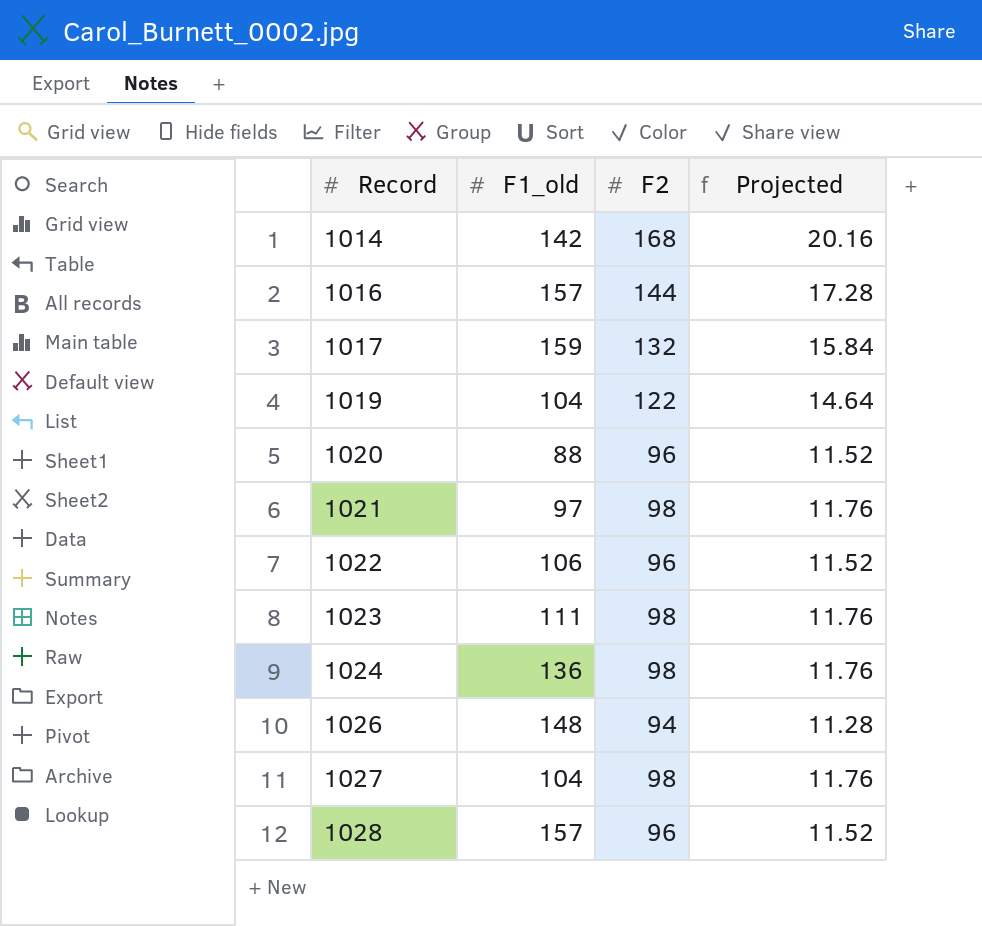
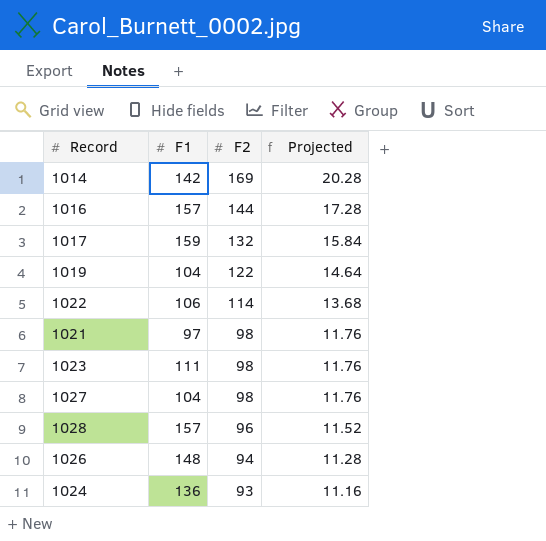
row order: Record ascending -> F2 descending
column name: F1_old -> F1
row 1020: 88 | 96 | 11.52 -> none
1014 | F2: 168 -> 169
1014 | Projected: 20.16 -> 20.28
1022 | F2: 96 -> 114
1022 | Projected: 11.52 -> 13.68
1024 | F2: 98 -> 93
1024 | Projected: 11.76 -> 11.16

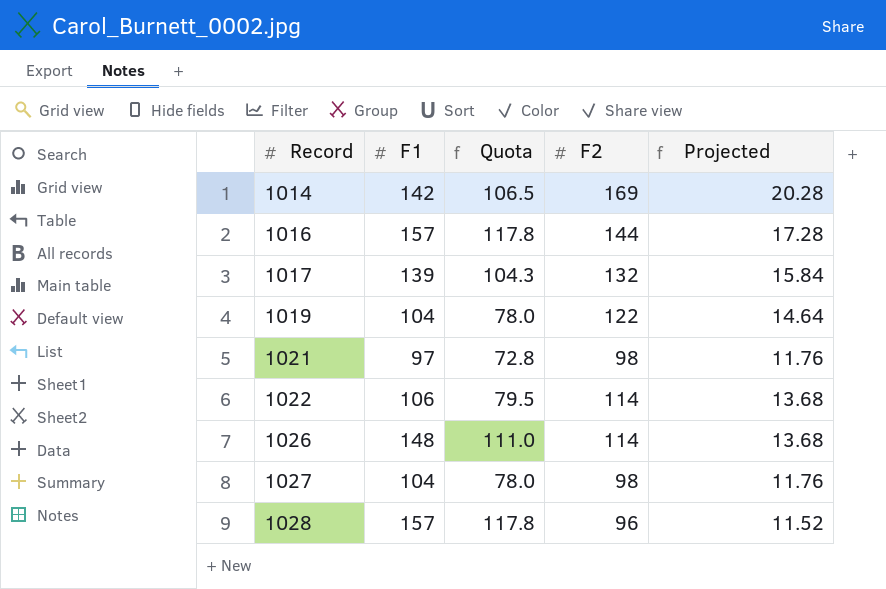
row order: F2 descending -> Record ascending
column Quota | formula: none -> [F1] * 0.75
row 1023: 111 | 98 | 11.76 -> none
row 1024: 136 | 93 | 11.16 -> none
1017 | F1: 159 -> 139
1026 | F2: 94 -> 114
1026 | Projected: 11.28 -> 13.68

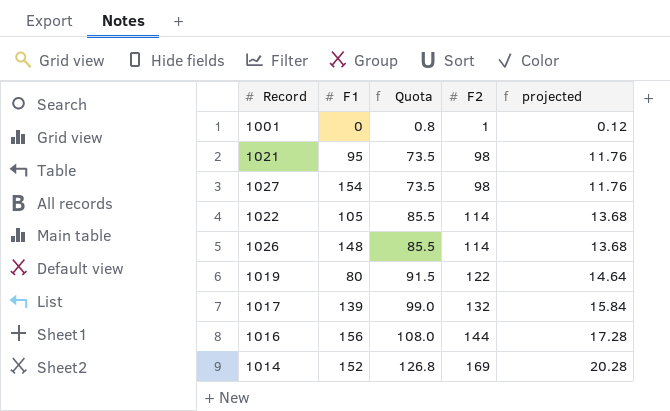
row order: Record ascending -> Quota ascending
column Quota | formula: [F1] * 0.75 -> [F2] * 0.75
column name: Projected -> projected
row 1028: 157 | 117.8 | 96 | 11.52 -> none
row 1001: none -> 0 | 0.8 | 1 | 0.12
1021 | F1: 97 -> 95
1027 | F1: 104 -> 154
1022 | F1: 106 -> 105
1019 | F1: 104 -> 80
1016 | F1: 157 -> 156
1014 | F1: 142 -> 152

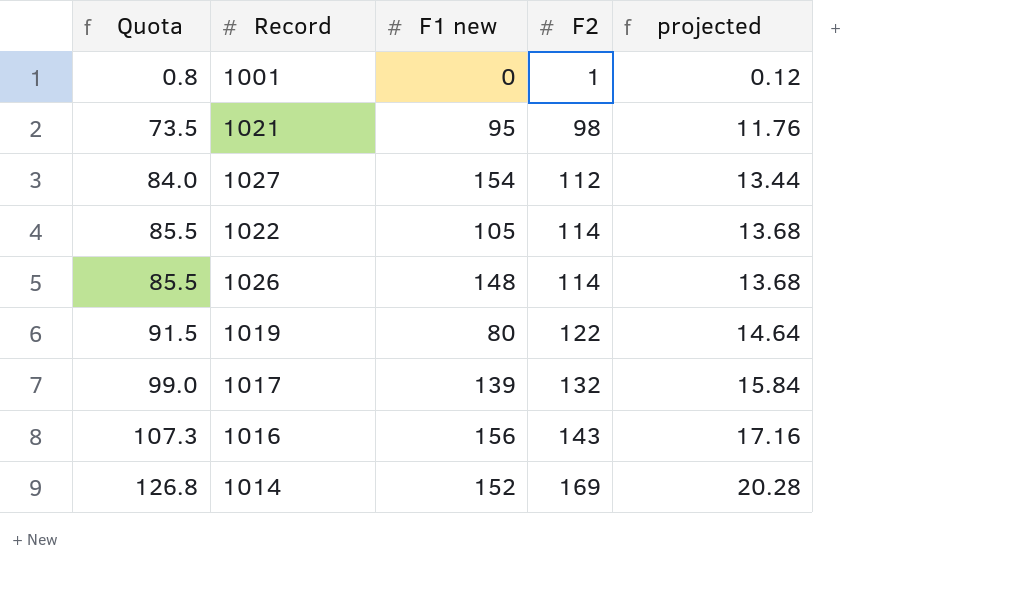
column Quota | position: 3 -> 1
column name: F1 -> F1 new
1027 | Quota: 73.5 -> 84.0
1027 | F2: 98 -> 112
1027 | projected: 11.76 -> 13.44
1016 | Quota: 108.0 -> 107.3
1016 | F2: 144 -> 143
1016 | projected: 17.28 -> 17.16

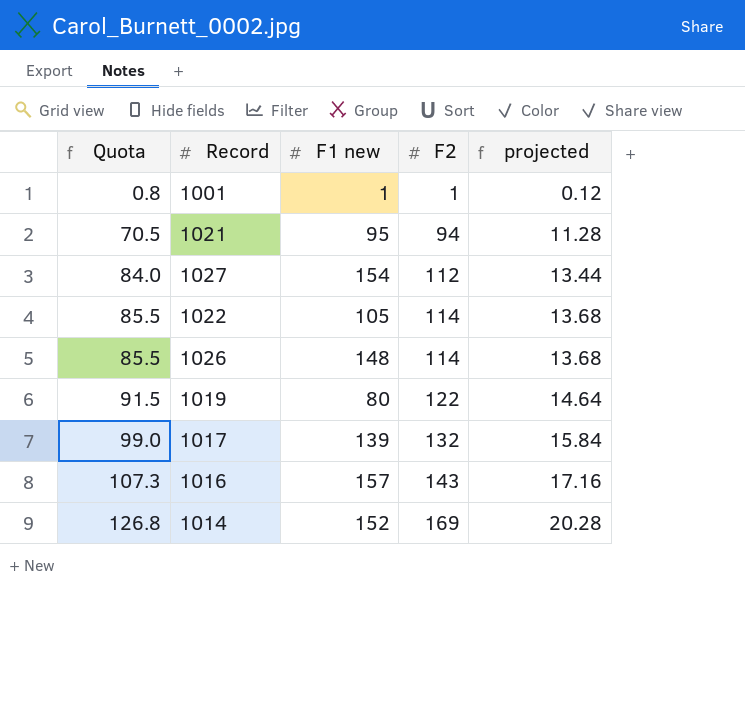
1001 | F1 new: 0 -> 1
1021 | Quota: 73.5 -> 70.5
1021 | F2: 98 -> 94
1021 | projected: 11.76 -> 11.28
1016 | F1 new: 156 -> 157

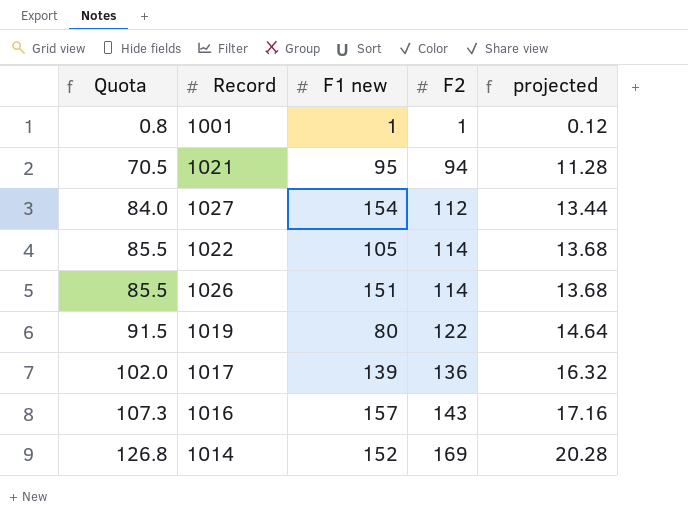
1026 | F1 new: 148 -> 151
1017 | Quota: 99.0 -> 102.0
1017 | F2: 132 -> 136
1017 | projected: 15.84 -> 16.32

